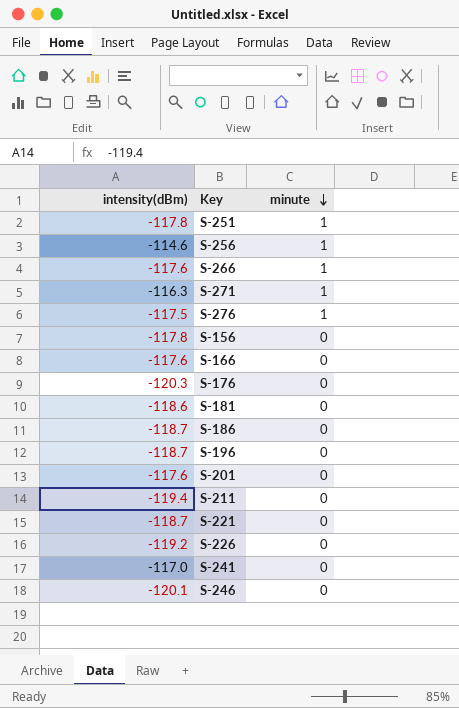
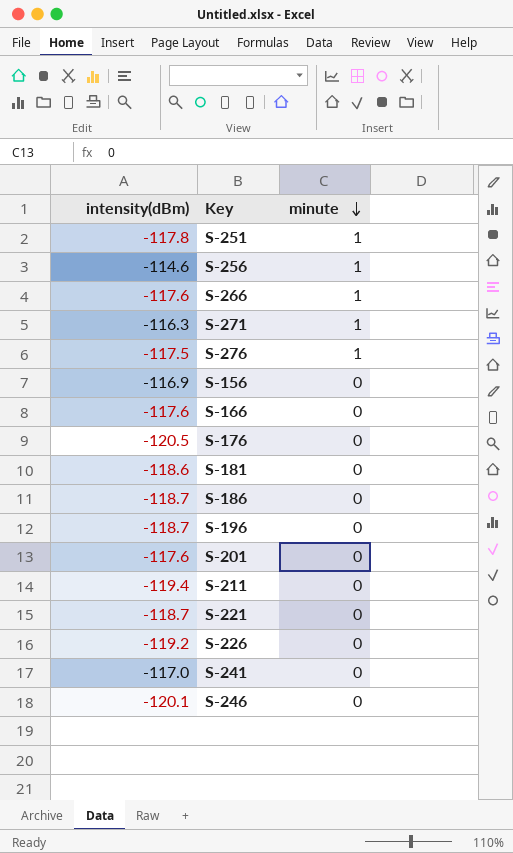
S-156 | intensity(dBm): -117.8 -> -116.9
S-176 | intensity(dBm): -120.3 -> -120.5

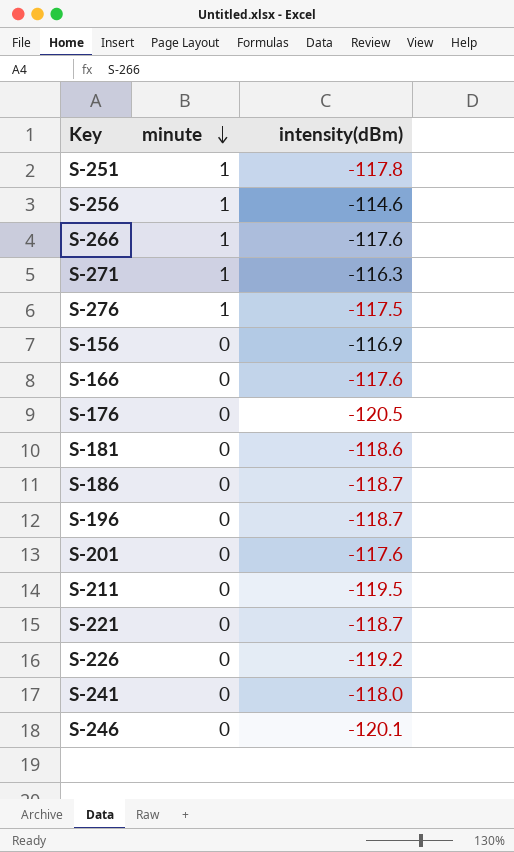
column intensity(dBm) | position: 1 -> 3
S-211 | intensity(dBm): -119.4 -> -119.5
S-241 | intensity(dBm): -117.0 -> -118.0

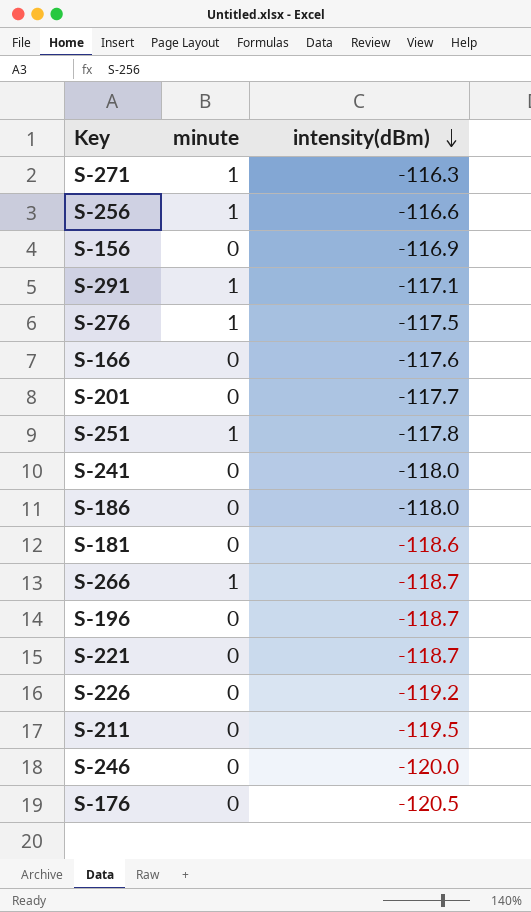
row order: minute descending -> intensity(dBm) descending
S-256 | intensity(dBm): -114.6 -> -116.6
row S-291: none -> 1 | -117.1
S-201 | intensity(dBm): -117.6 -> -117.7
S-186 | intensity(dBm): -118.7 -> -118.0
S-266 | intensity(dBm): -117.6 -> -118.7
S-246 | intensity(dBm): -120.1 -> -120.0

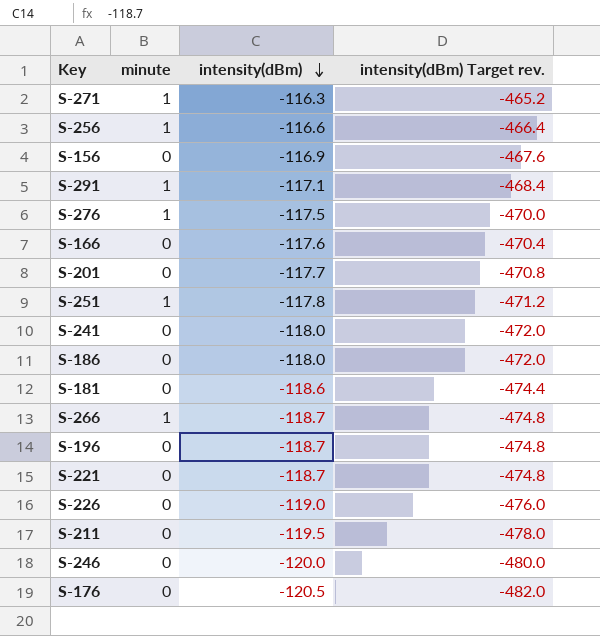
column intensity(dBm) Target rev. | formula: none -> [intensity(dBm)] * 4
S-226 | intensity(dBm): -119.2 -> -119.0

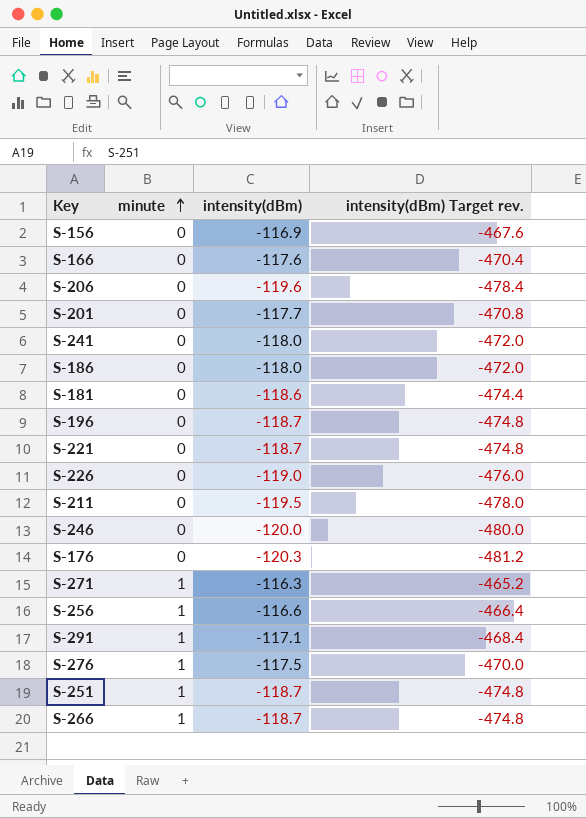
row order: intensity(dBm) descending -> minute ascending
row S-206: none -> 0 | -119.6 | -478.4
S-176 | intensity(dBm): -120.5 -> -120.3
S-176 | intensity(dBm) Target rev.: -482.0 -> -481.2
S-251 | intensity(dBm): -117.8 -> -118.7
S-251 | intensity(dBm) Target rev.: -471.2 -> -474.8

